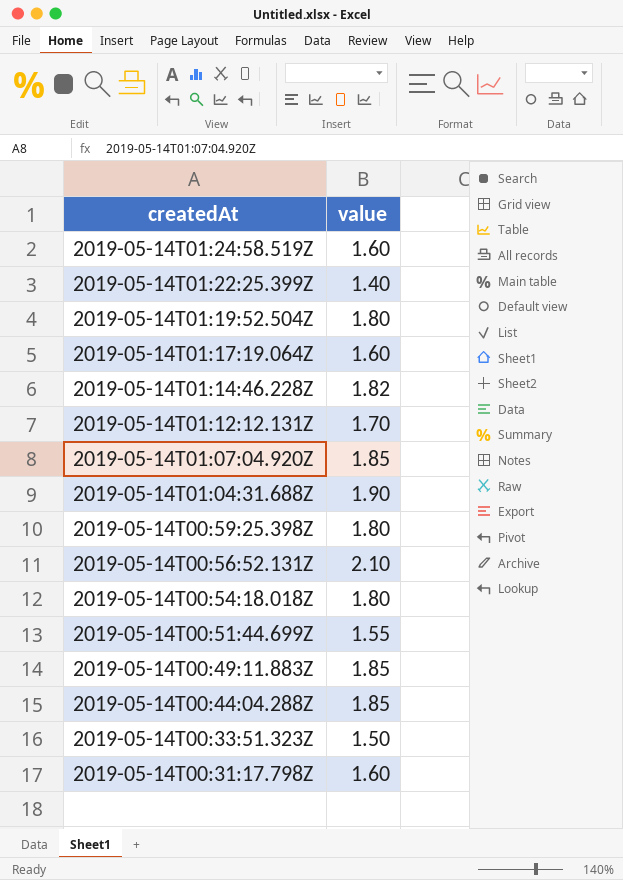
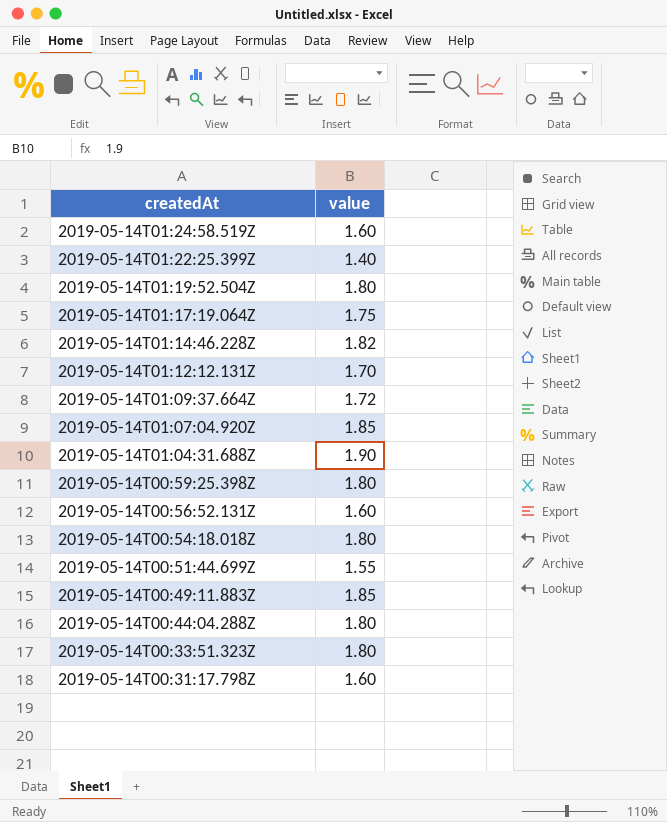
2019-05-14T01:17:19.064Z | value: 1.60 -> 1.75
row 2019-05-14T01:09:37.664Z: none -> 1.72
2019-05-14T00:56:52.131Z | value: 2.10 -> 1.60
2019-05-14T00:44:04.288Z | value: 1.85 -> 1.80
2019-05-14T00:33:51.323Z | value: 1.50 -> 1.80

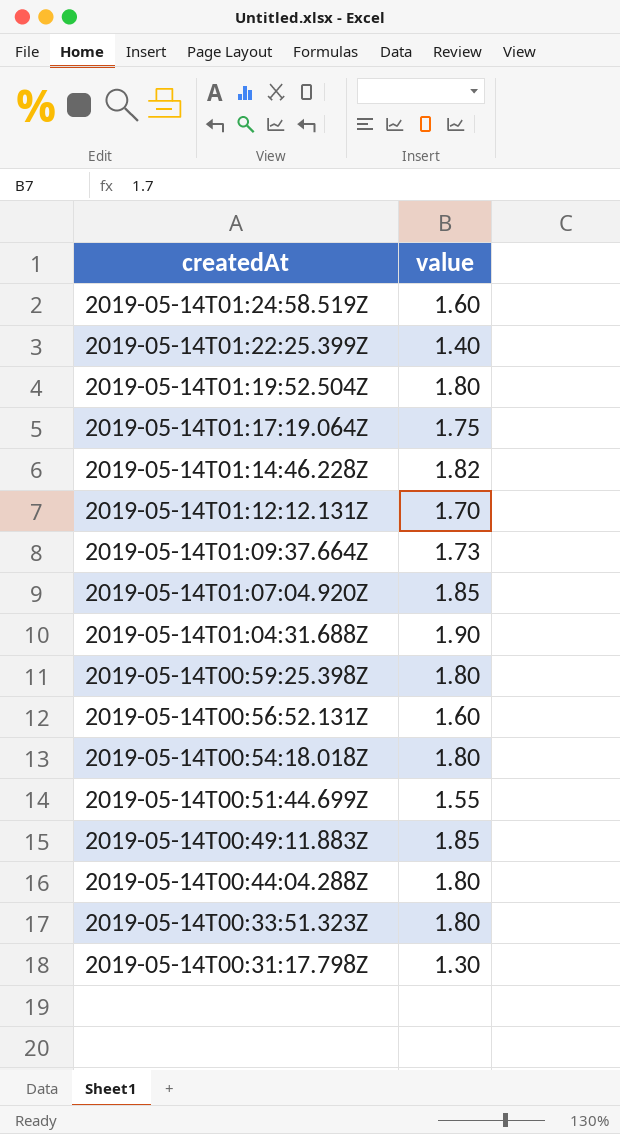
2019-05-14T01:09:37.664Z | value: 1.72 -> 1.73
2019-05-14T00:31:17.798Z | value: 1.60 -> 1.30

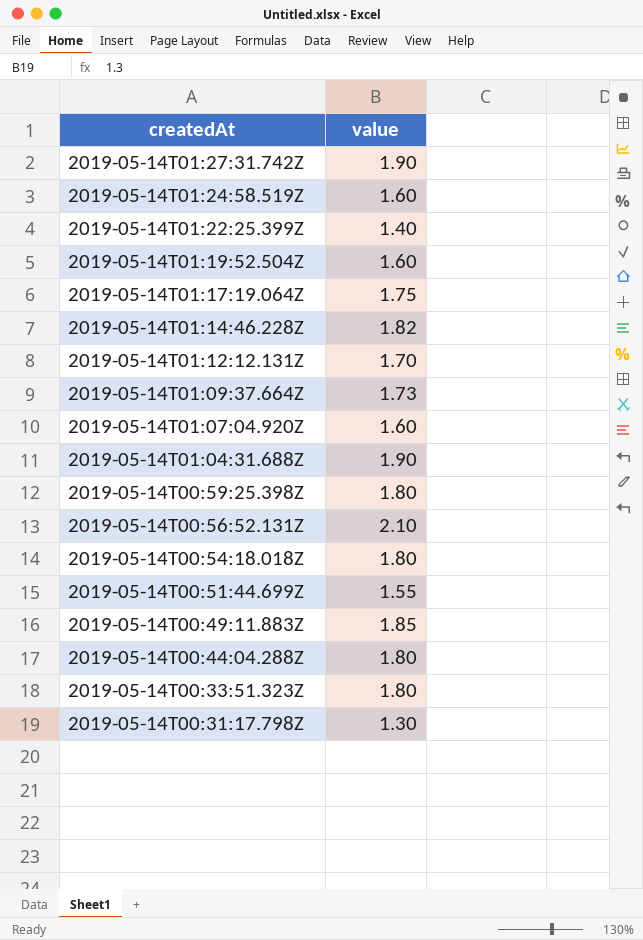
row 2019-05-14T01:27:31.742Z: none -> 1.90
2019-05-14T01:19:52.504Z | value: 1.80 -> 1.60
2019-05-14T01:07:04.920Z | value: 1.85 -> 1.60
2019-05-14T00:56:52.131Z | value: 1.60 -> 2.10

